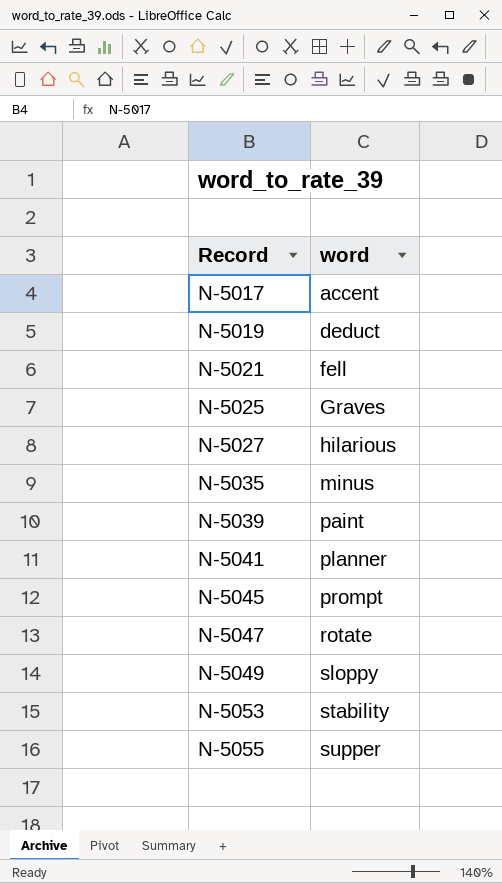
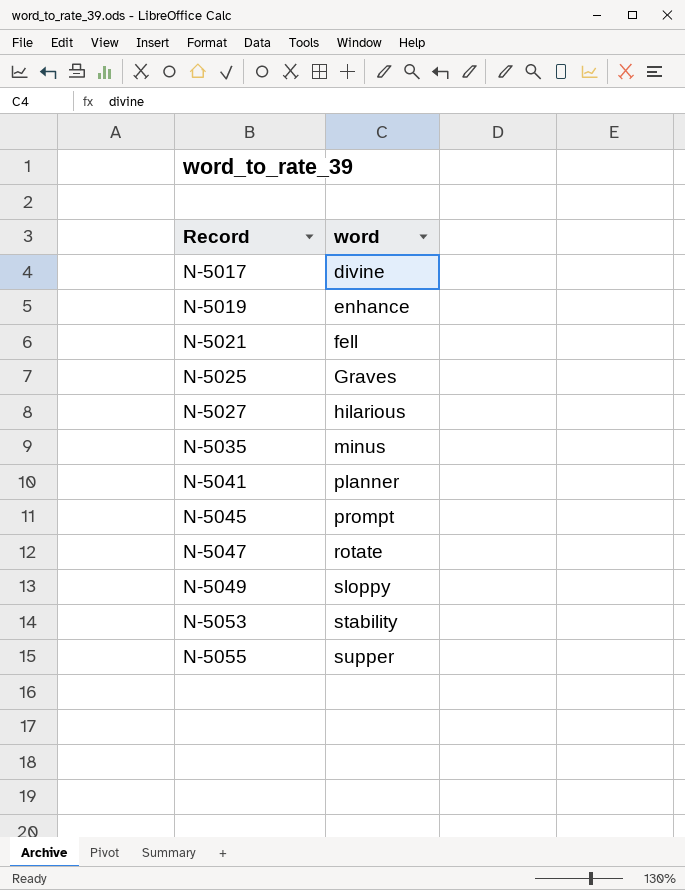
row N-5039: paint -> none
N-5017 | word: accent -> divine
N-5019 | word: deduct -> enhance

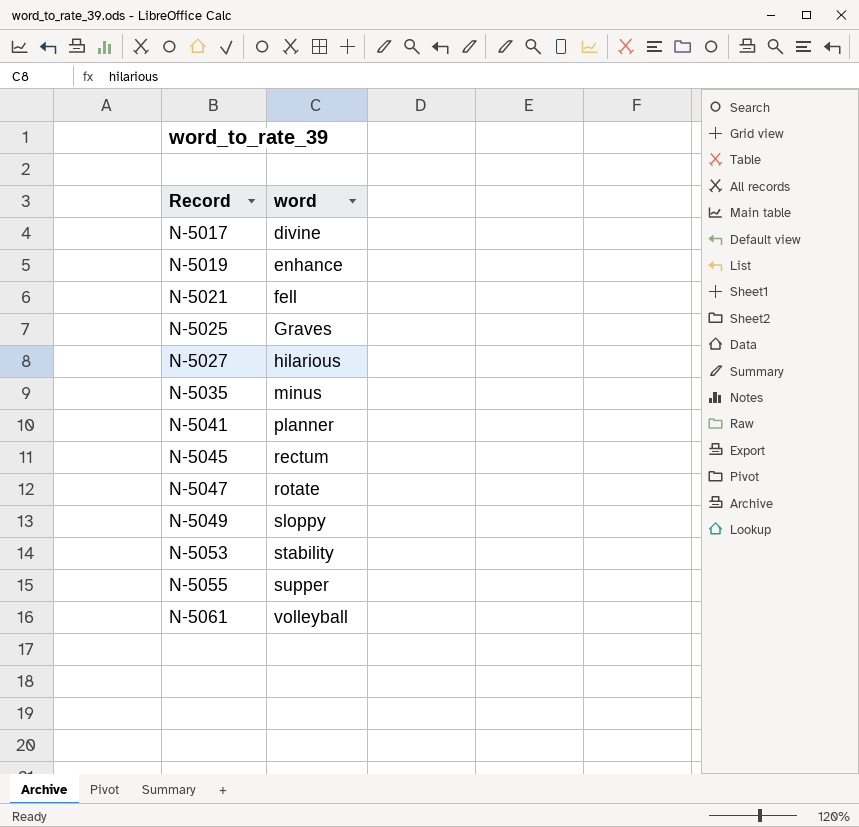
N-5045 | word: prompt -> rectum
row N-5061: none -> volleyball

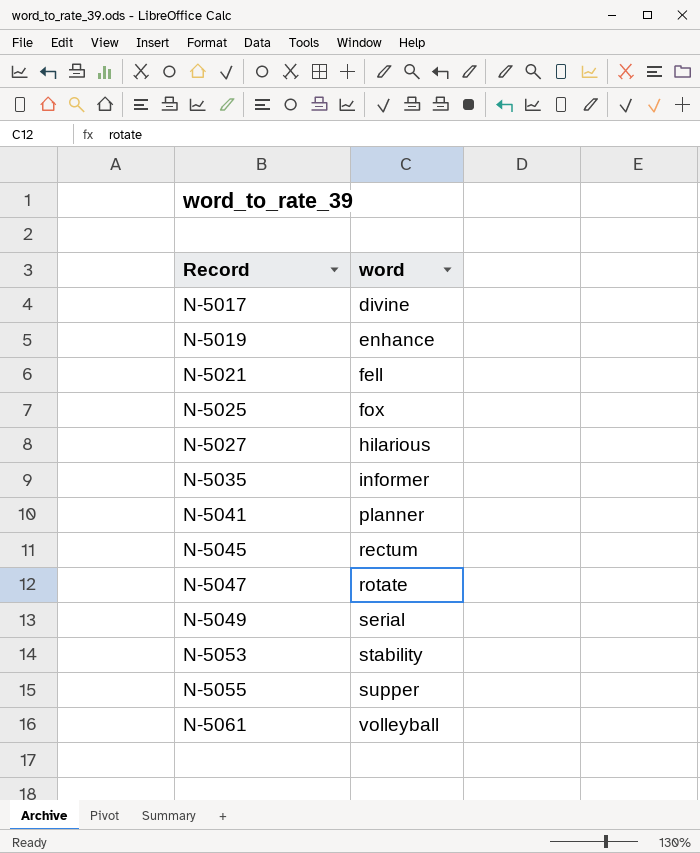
N-5025 | word: Graves -> fox
N-5035 | word: minus -> informer
N-5049 | word: sloppy -> serial

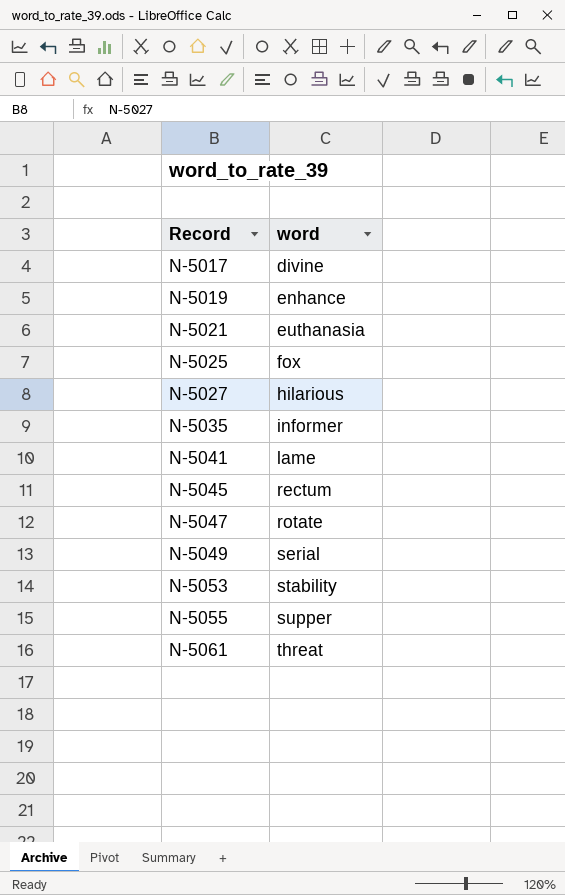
N-5021 | word: fell -> euthanasia
N-5041 | word: planner -> lame
N-5061 | word: volleyball -> threat

